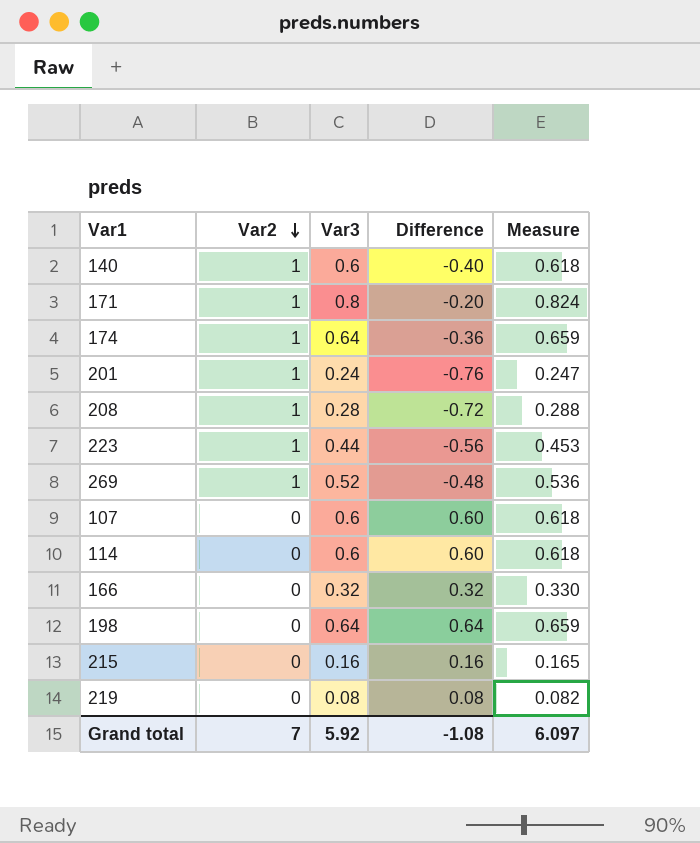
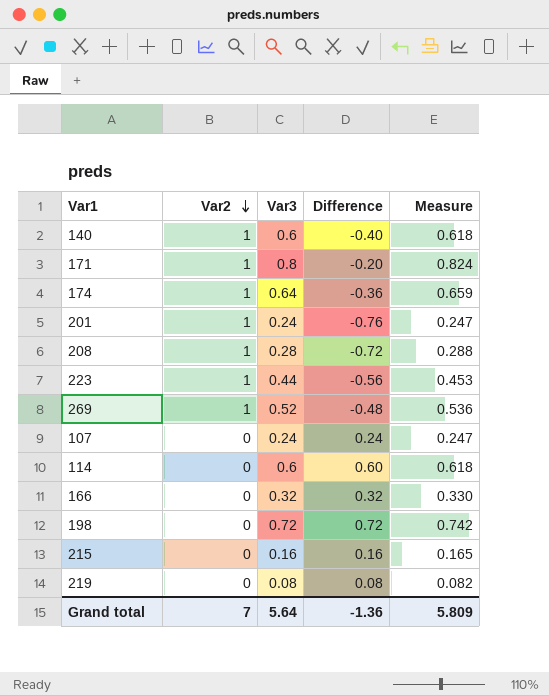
107 | Var3: 0.6 -> 0.24
107 | Difference: 0.60 -> 0.24
107 | Measure: 0.618 -> 0.247
198 | Var3: 0.64 -> 0.72
198 | Difference: 0.64 -> 0.72
198 | Measure: 0.659 -> 0.742
Grand total | Var3: 5.92 -> 5.64
Grand total | Difference: -1.08 -> -1.36
Grand total | Measure: 6.097 -> 5.809

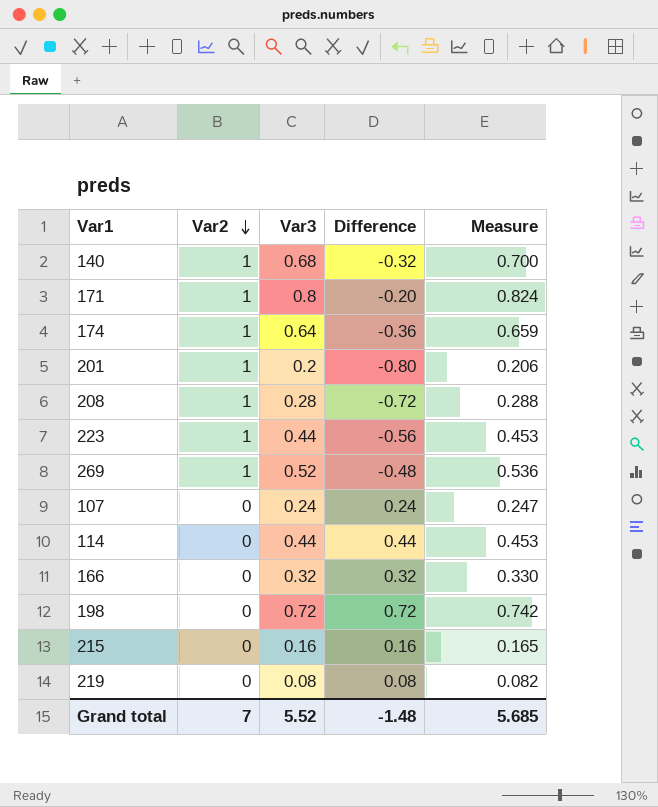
140 | Var3: 0.6 -> 0.68
140 | Difference: -0.40 -> -0.32
140 | Measure: 0.618 -> 0.700
201 | Var3: 0.24 -> 0.2
201 | Difference: -0.76 -> -0.80
201 | Measure: 0.247 -> 0.206
114 | Var3: 0.6 -> 0.44
114 | Difference: 0.60 -> 0.44
114 | Measure: 0.618 -> 0.453
Grand total | Var3: 5.64 -> 5.52
Grand total | Difference: -1.36 -> -1.48
Grand total | Measure: 5.809 -> 5.685

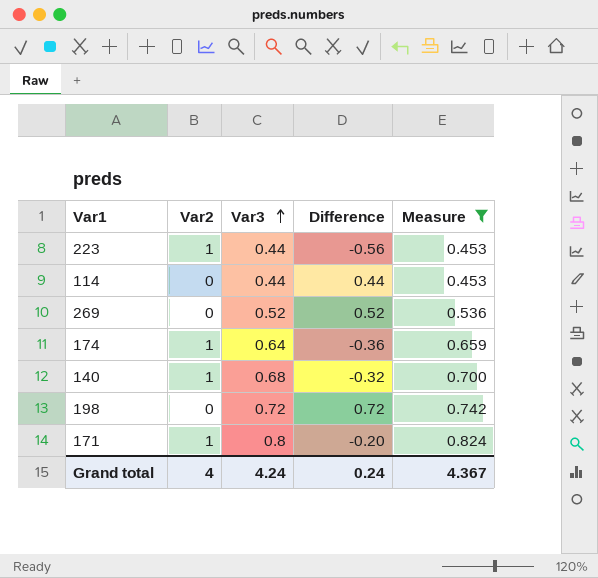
filter: none -> Measure >= 0.453
row order: Var2 descending -> Var3 ascending
269 | Var2: 1 -> 0
269 | Difference: -0.48 -> 0.52
Grand total | Var2: 7 -> 4
Grand total | Var3: 5.52 -> 4.24
Grand total | Difference: -1.48 -> 0.24
Grand total | Measure: 5.685 -> 4.367

